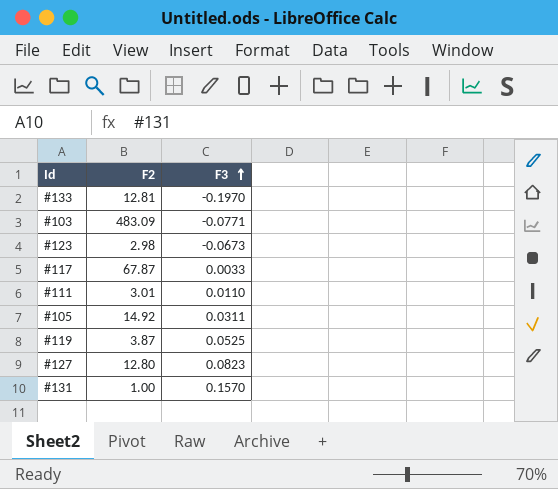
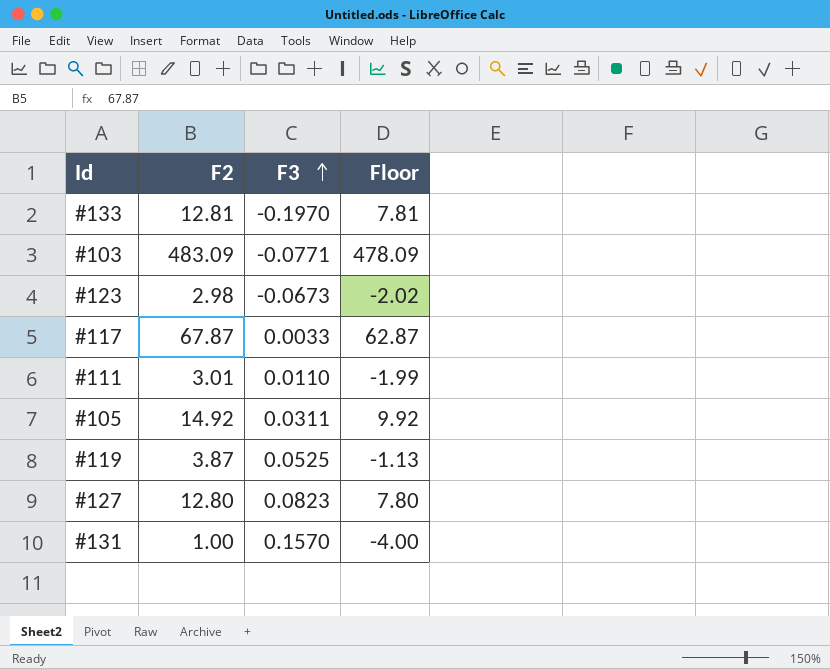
column Floor | formula: none -> [F2] - 5

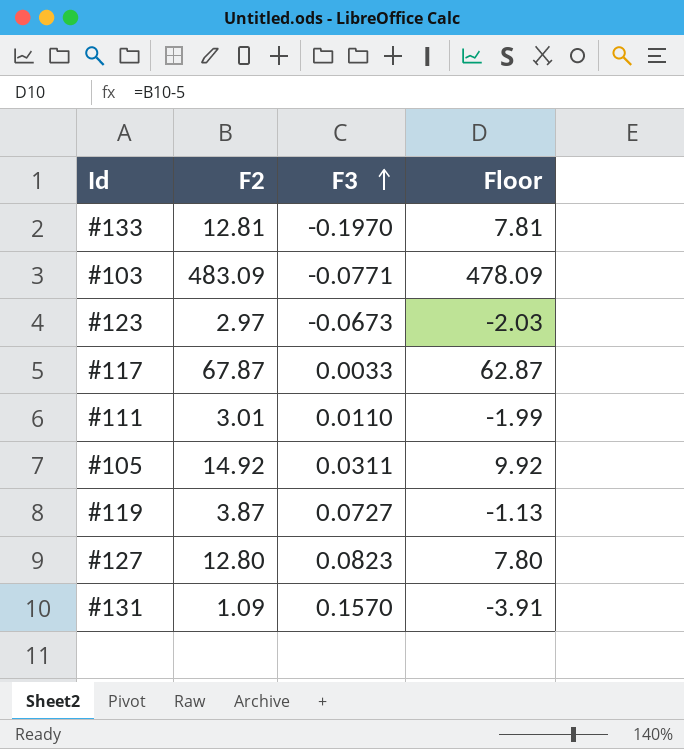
#123 | F2: 2.98 -> 2.97
#123 | Floor: -2.02 -> -2.03
#119 | F3: 0.0525 -> 0.0727
#131 | F2: 1.00 -> 1.09
#131 | Floor: -4.00 -> -3.91

